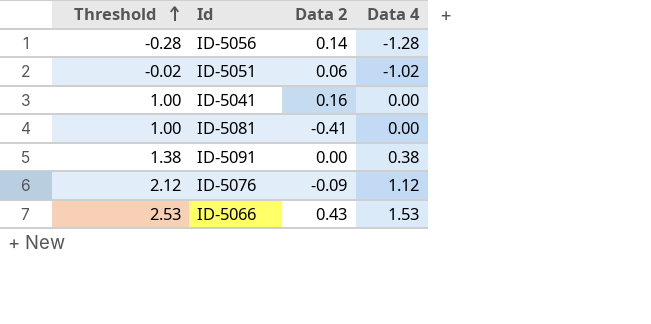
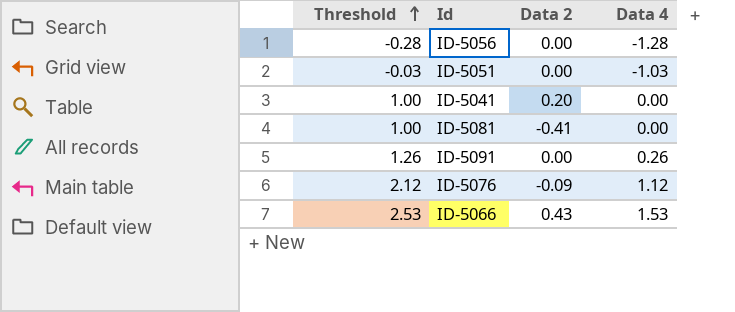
ID-5056 | Data 2: 0.14 -> 0.00
ID-5051 | Threshold: -0.02 -> -0.03
ID-5051 | Data 2: 0.06 -> 0.00
ID-5051 | Data 4: -1.02 -> -1.03
ID-5041 | Data 2: 0.16 -> 0.20
ID-5091 | Threshold: 1.38 -> 1.26
ID-5091 | Data 4: 0.38 -> 0.26

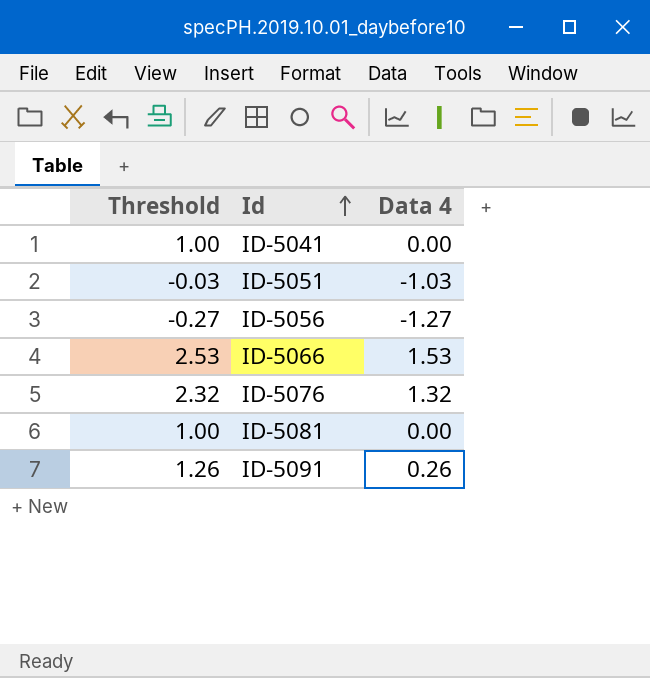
row order: Threshold ascending -> Id ascending
column Data 2 | position: 3 -> none
ID-5056 | Threshold: -0.28 -> -0.27
ID-5056 | Data 4: -1.28 -> -1.27
ID-5076 | Threshold: 2.12 -> 2.32
ID-5076 | Data 4: 1.12 -> 1.32

